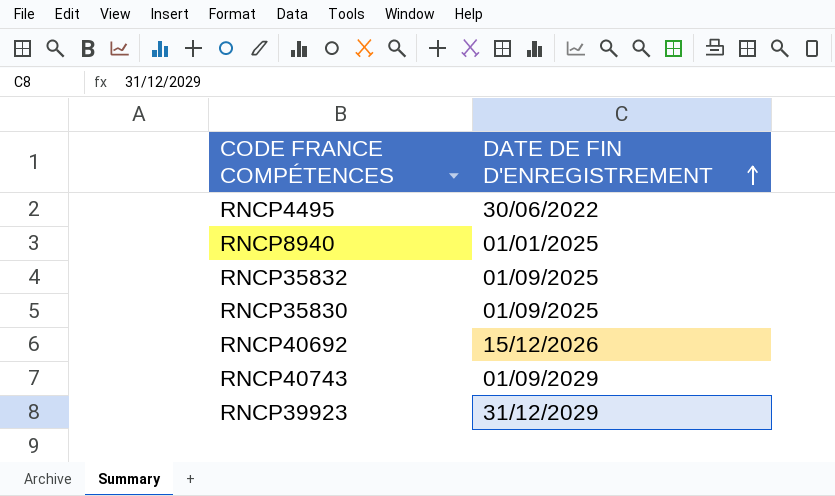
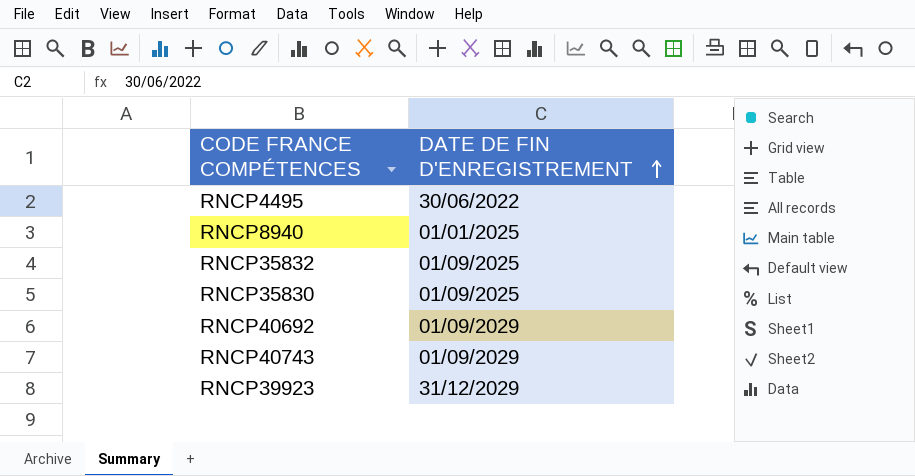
RNCP40692 | DATE DE FIN D'ENREGISTREMENT: 15/12/2026 -> 01/09/2029

